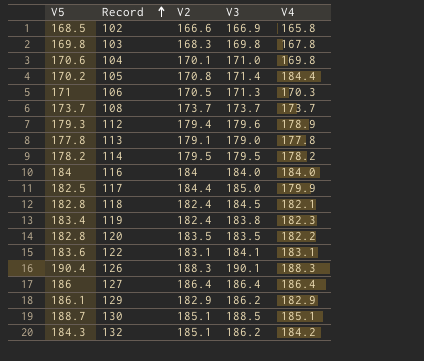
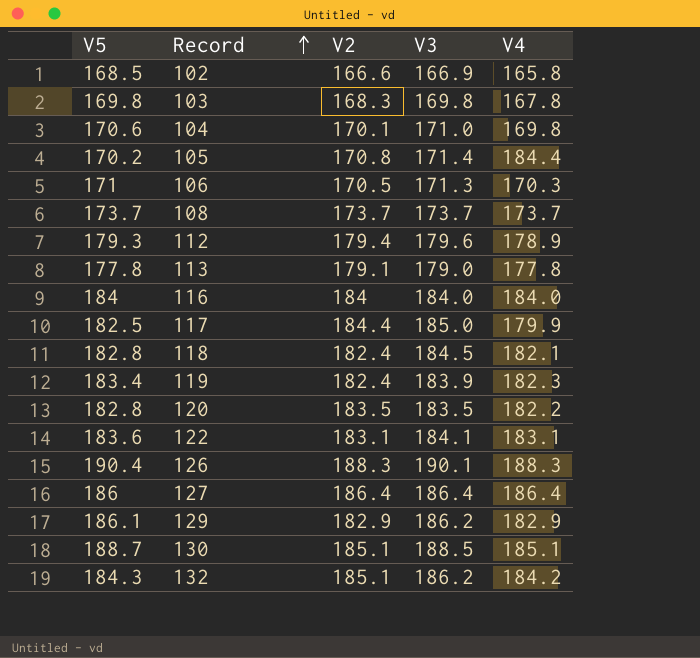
row 114: 178.2 | 179.5 | 179.5 | 178.2 -> none
119 | V3: 183.8 -> 183.9

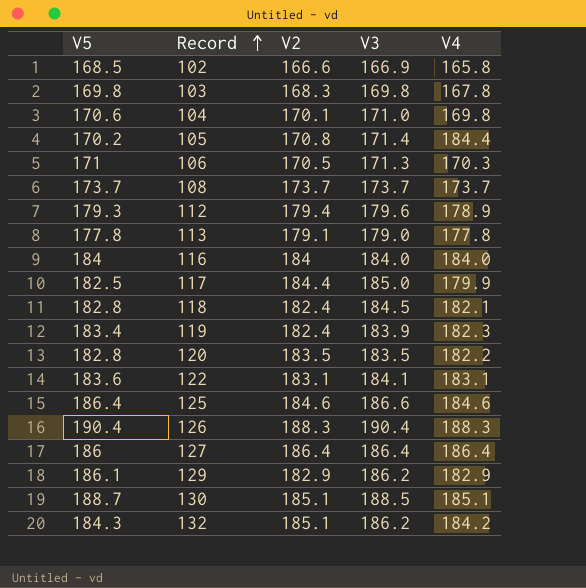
row 125: none -> 186.4 | 184.6 | 186.6 | 184.6
126 | V3: 190.1 -> 190.4

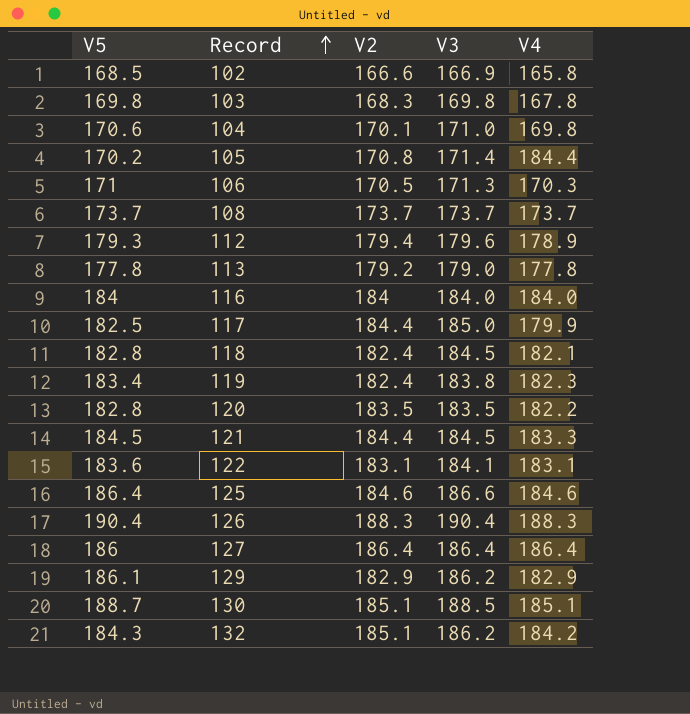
113 | V2: 179.1 -> 179.2
119 | V3: 183.9 -> 183.8
row 121: none -> 184.5 | 184.4 | 184.5 | 183.3

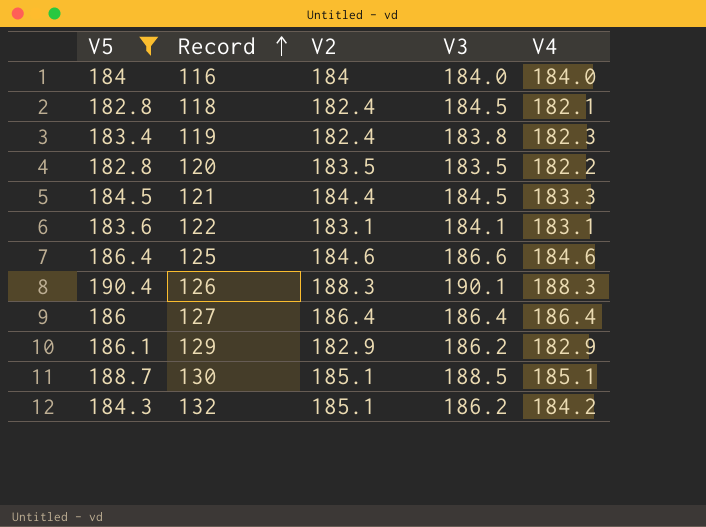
filter: none -> V5 >= 182.8
126 | V3: 190.4 -> 190.1

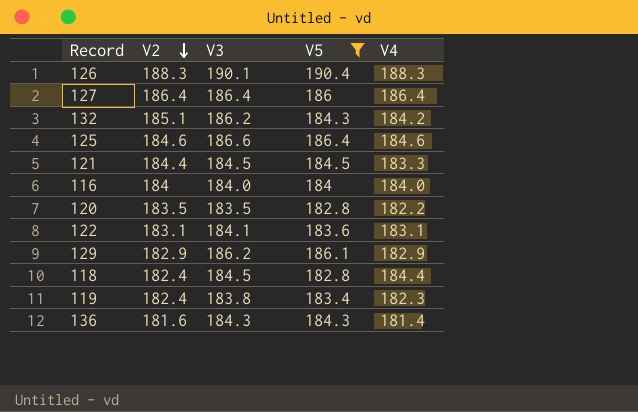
row order: Record ascending -> V2 descending
column V5 | position: 1 -> 4
row 130: 188.7 | 185.1 | 188.5 | 185.1 -> none
118 | V4: 182.1 -> 184.4
row 136: none -> 181.6 | 184.3 | 184.3 | 181.4

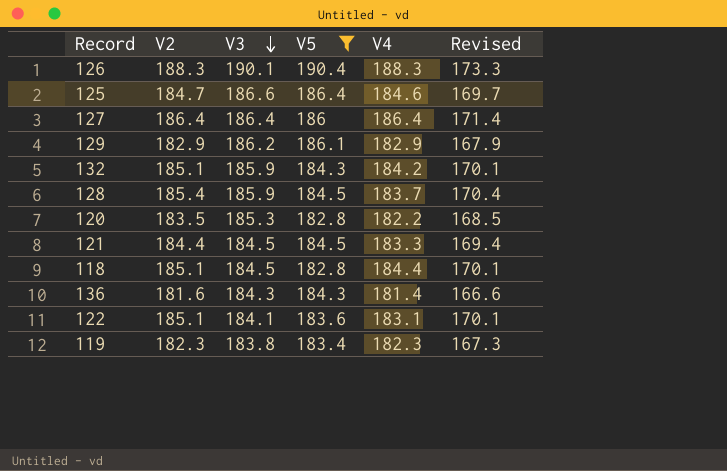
row order: V2 descending -> V3 descending
column Revised | formula: none -> [V2] - 15
row 116: 184 | 184.0 | 184 | 184.0 -> none
125 | V2: 184.6 -> 184.7
132 | V3: 186.2 -> 185.9
row 128: none -> 185.4 | 185.9 | 184.5 | 183.7 | 170.4
120 | V3: 183.5 -> 185.3
118 | V2: 182.4 -> 185.1
122 | V2: 183.1 -> 185.1
119 | V2: 182.4 -> 182.3

